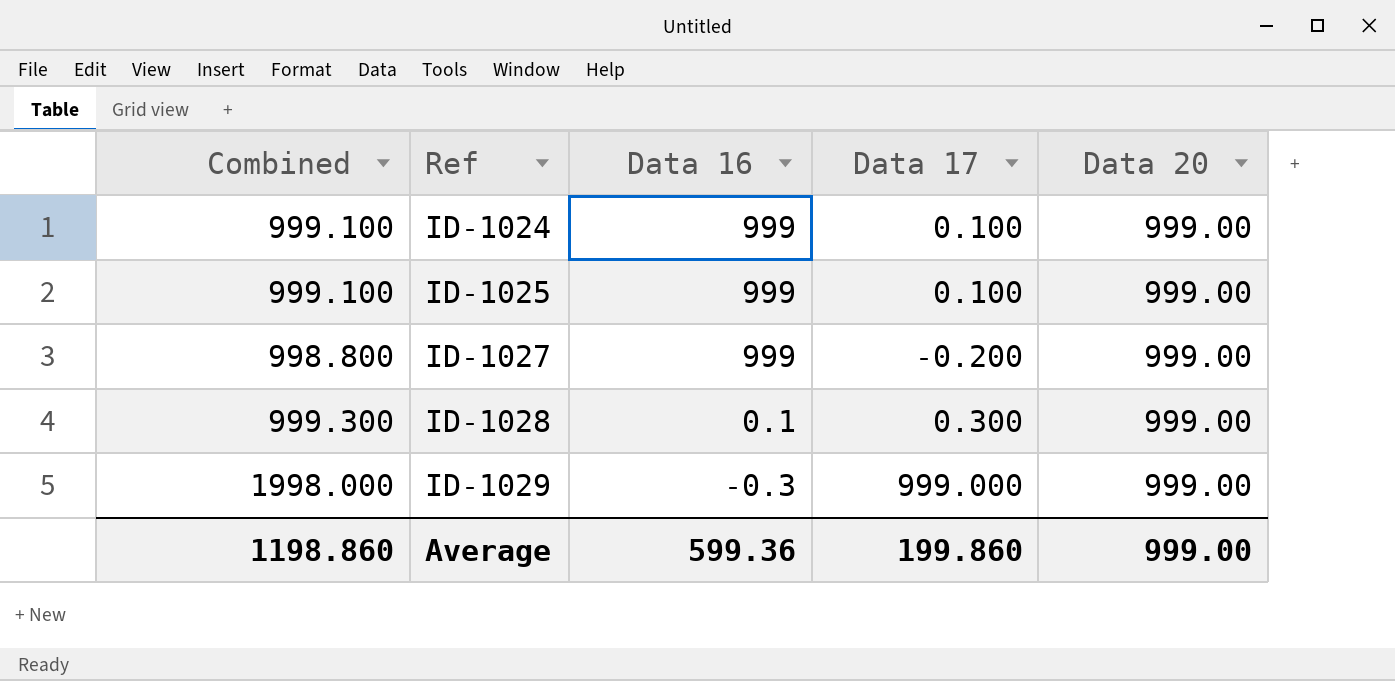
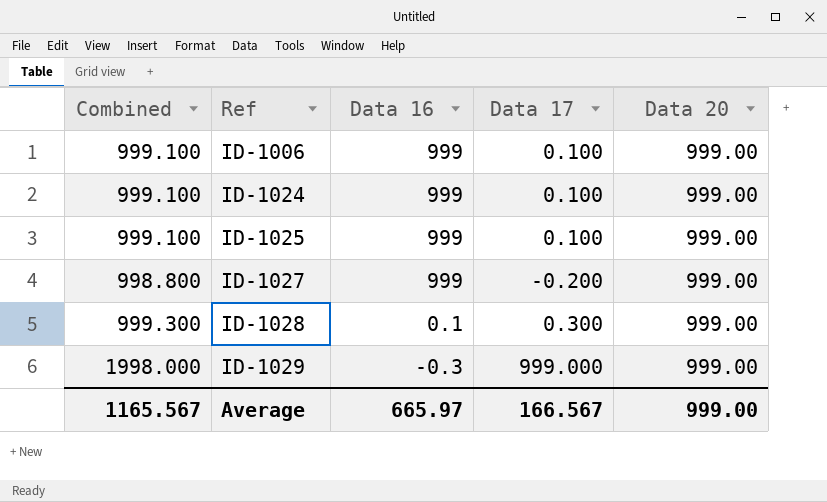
row ID-1006: none -> 999.100 | 999 | 0.100 | 999.00
Average | Combined: 1198.860 -> 1165.567
Average | Data 16: 599.36 -> 665.97
Average | Data 17: 199.860 -> 166.567

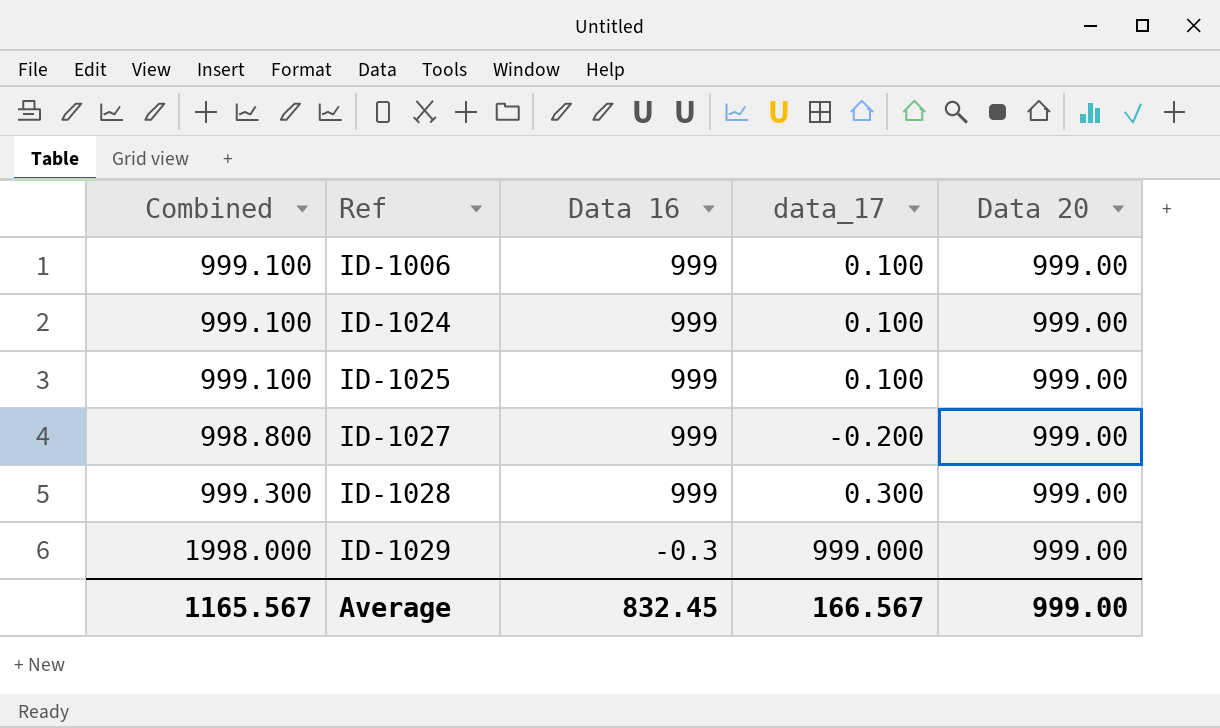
column name: Data 17 -> data_17
ID-1028 | Data 16: 0.1 -> 999
Average | Data 16: 665.97 -> 832.45

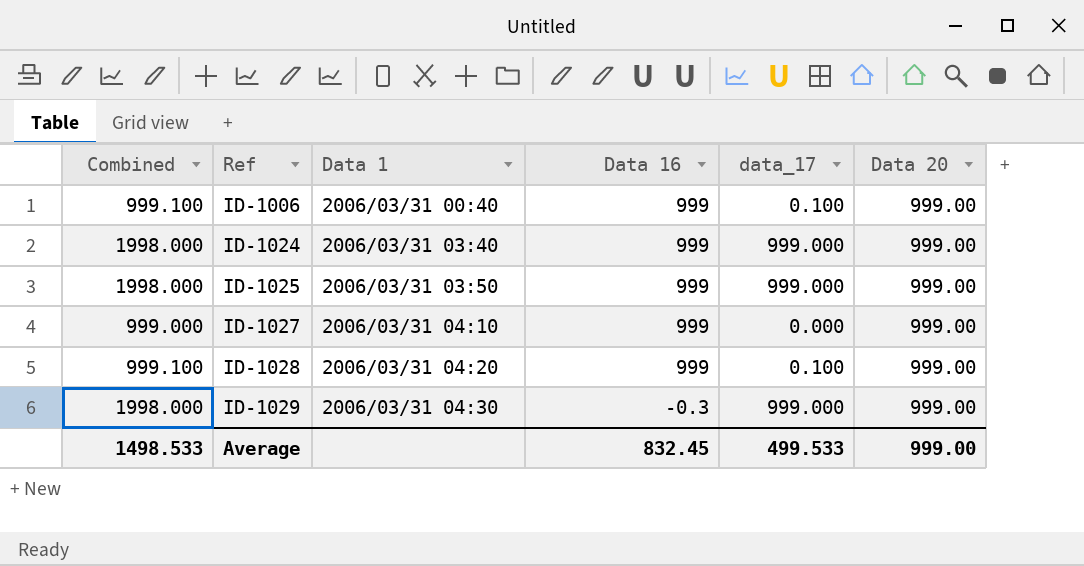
column Data 1 | position: none -> 3
ID-1024 | Combined: 999.100 -> 1998.000
ID-1024 | data_17: 0.100 -> 999.000
ID-1025 | Combined: 999.100 -> 1998.000
ID-1025 | data_17: 0.100 -> 999.000
ID-1027 | Combined: 998.800 -> 999.000
ID-1027 | data_17: -0.200 -> 0.000
ID-1028 | Combined: 999.300 -> 999.100
ID-1028 | data_17: 0.300 -> 0.100
Average | Combined: 1165.567 -> 1498.533
Average | data_17: 166.567 -> 499.533

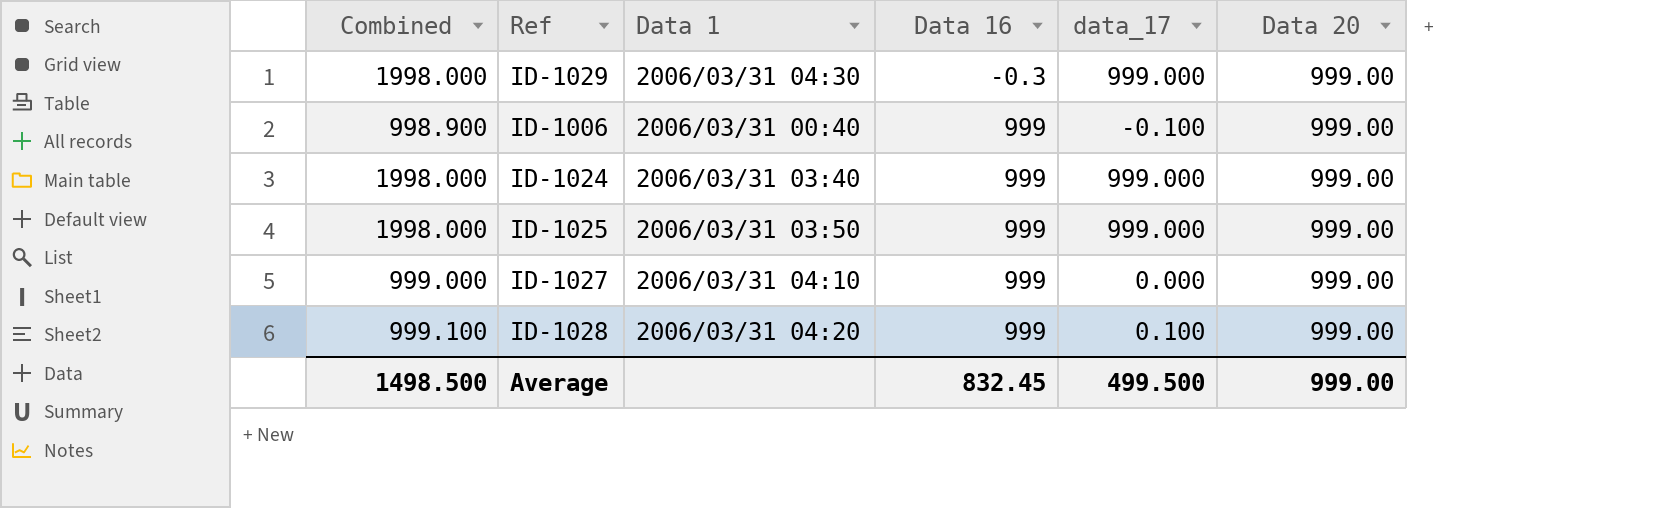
row order: Ref ascending -> Data 16 ascending
ID-1006 | Combined: 999.100 -> 998.900
ID-1006 | data_17: 0.100 -> -0.100
Average | Combined: 1498.533 -> 1498.500
Average | data_17: 499.533 -> 499.500

